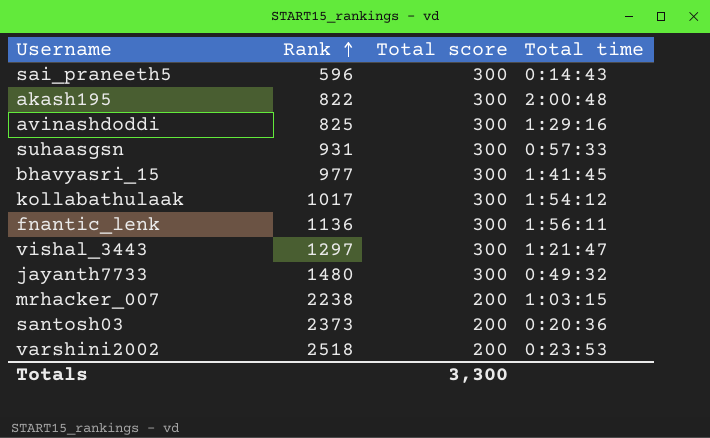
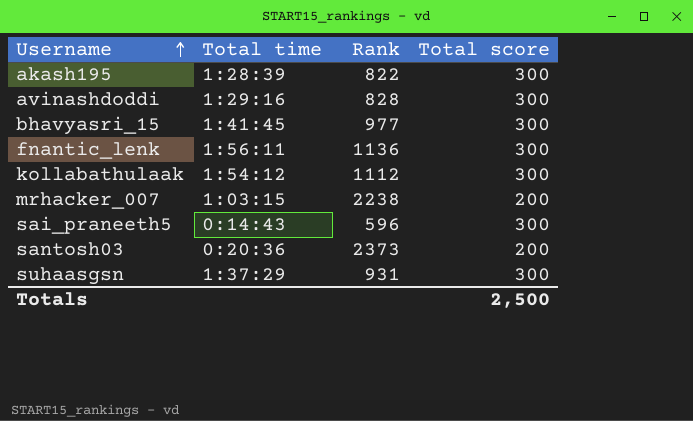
row order: Rank ascending -> Username ascending
column Total time | position: 4 -> 2
row vishal_3443: 1297 | 300 | 1:21:47 -> none
row jayanth7733: 1480 | 300 | 0:49:32 -> none
row varshini2002: 2518 | 200 | 0:23:53 -> none
akash195 | Total time: 2:00:48 -> 1:28:39
avinashdoddi | Rank: 825 -> 828
kollabathulaak | Rank: 1017 -> 1112
suhaasgsn | Total time: 0:57:33 -> 1:37:29
Totals | Total score: 3,300 -> 2,500

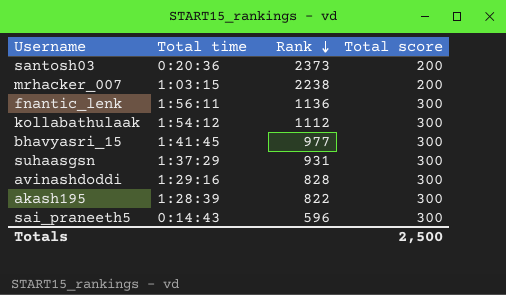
row order: Username ascending -> Rank descending

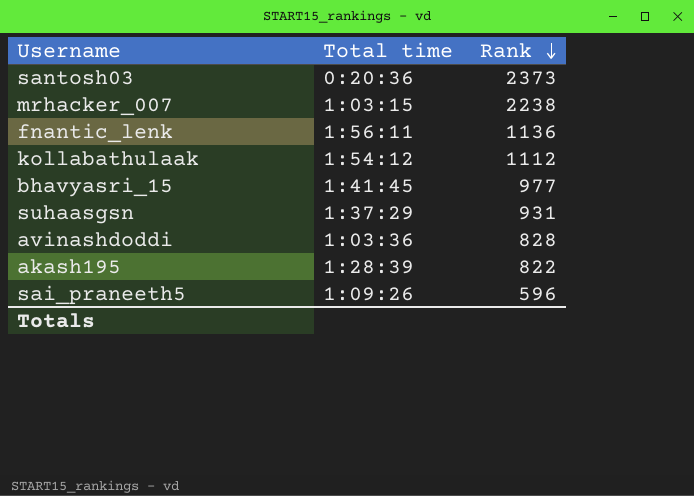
column Total score | position: 4 -> none
avinashdoddi | Total time: 1:29:16 -> 1:03:36
sai_praneeth5 | Total time: 0:14:43 -> 1:09:26

